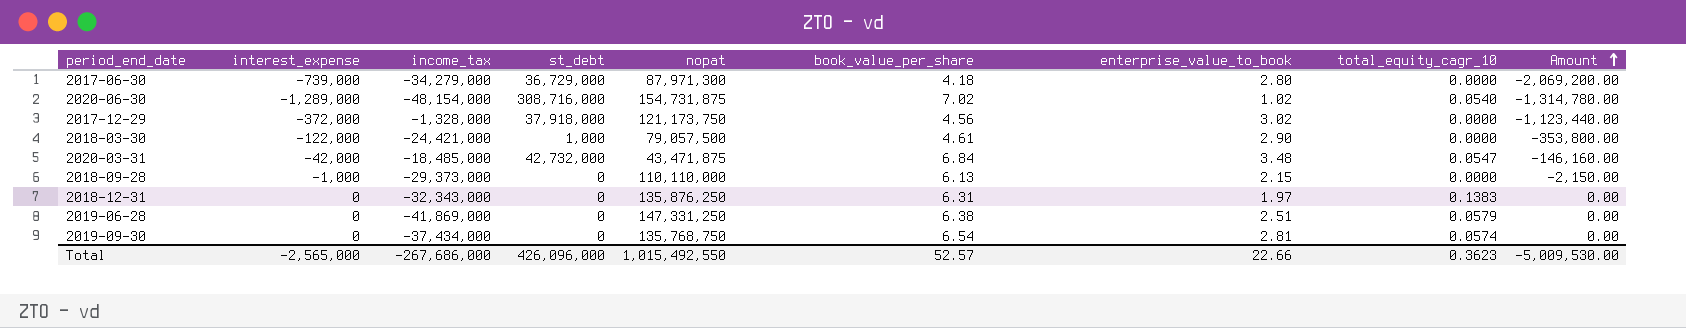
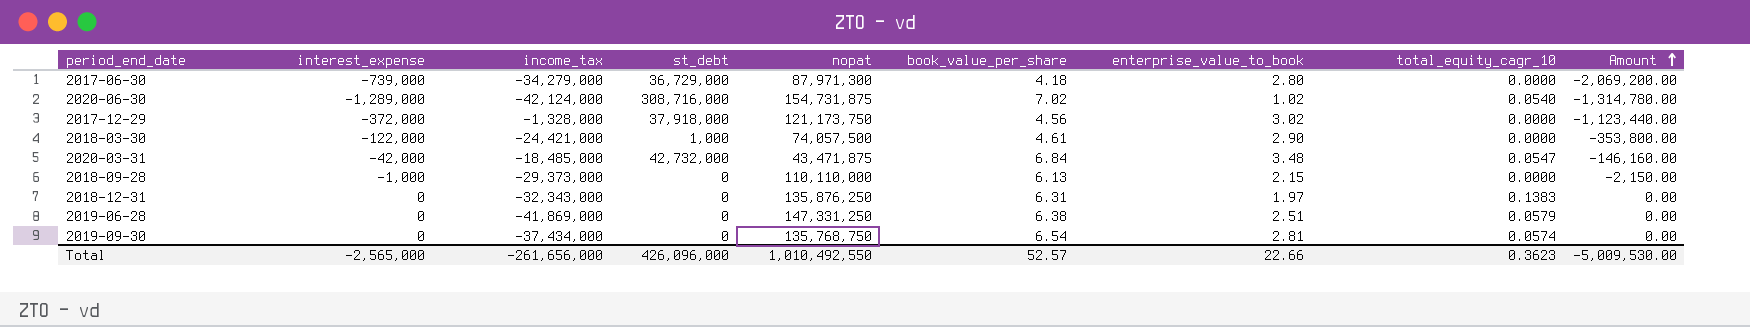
2020-06-30 | income_tax: -48,154,000 -> -42,124,000
2018-03-30 | nopat: 79,057,500 -> 74,057,500
Total | income_tax: -267,686,000 -> -261,656,000
Total | nopat: 1,015,492,550 -> 1,010,492,550

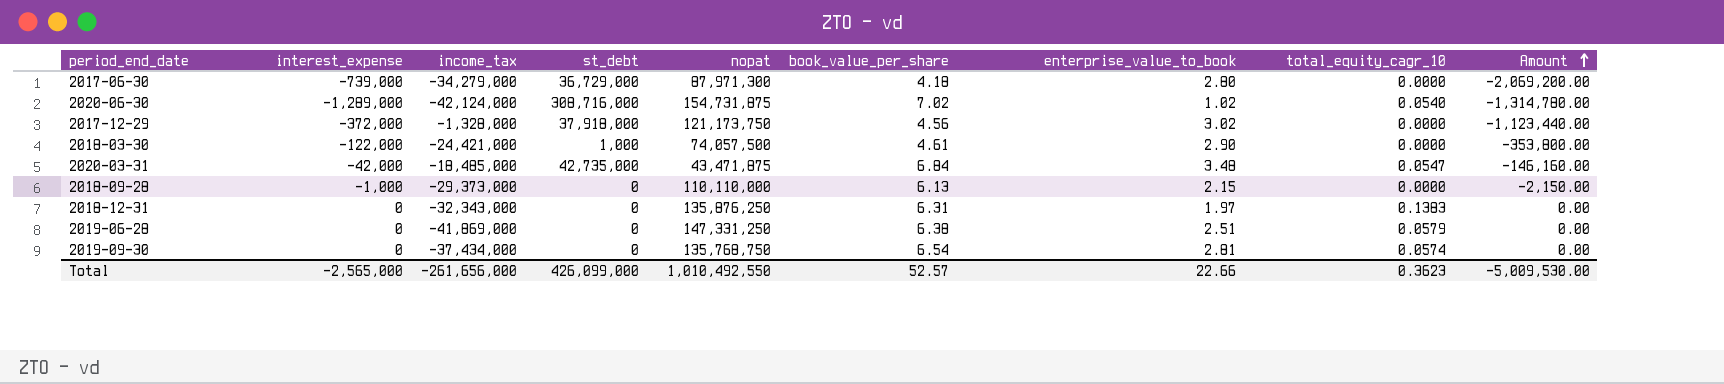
2020-03-31 | st_debt: 42,732,000 -> 42,735,000
Total | st_debt: 426,096,000 -> 426,099,000

